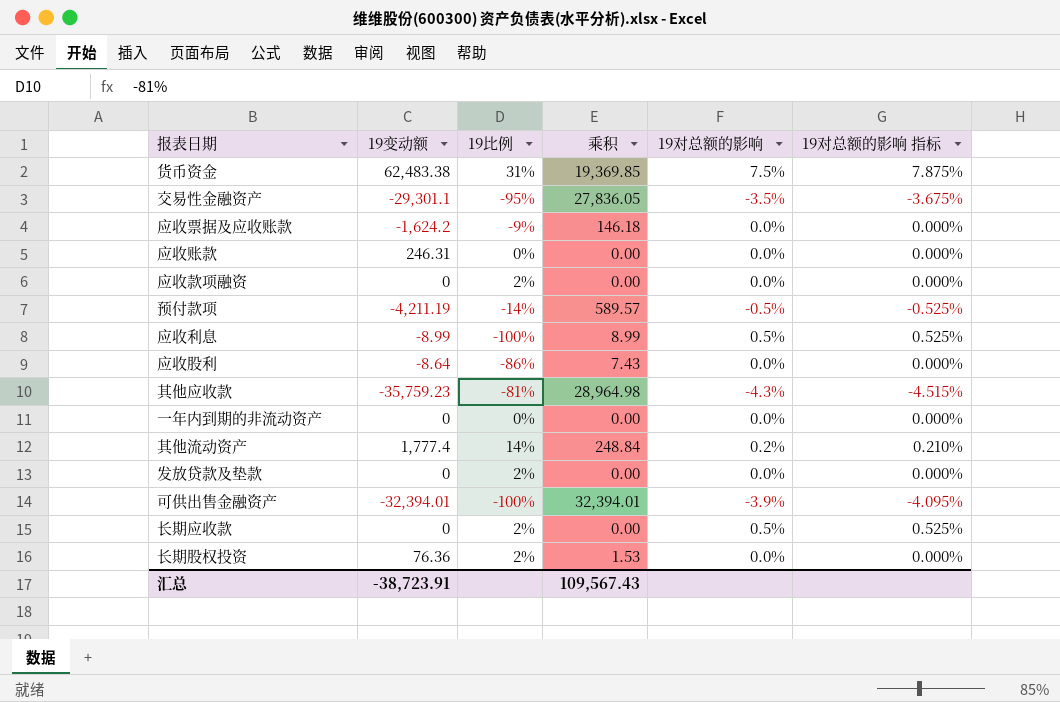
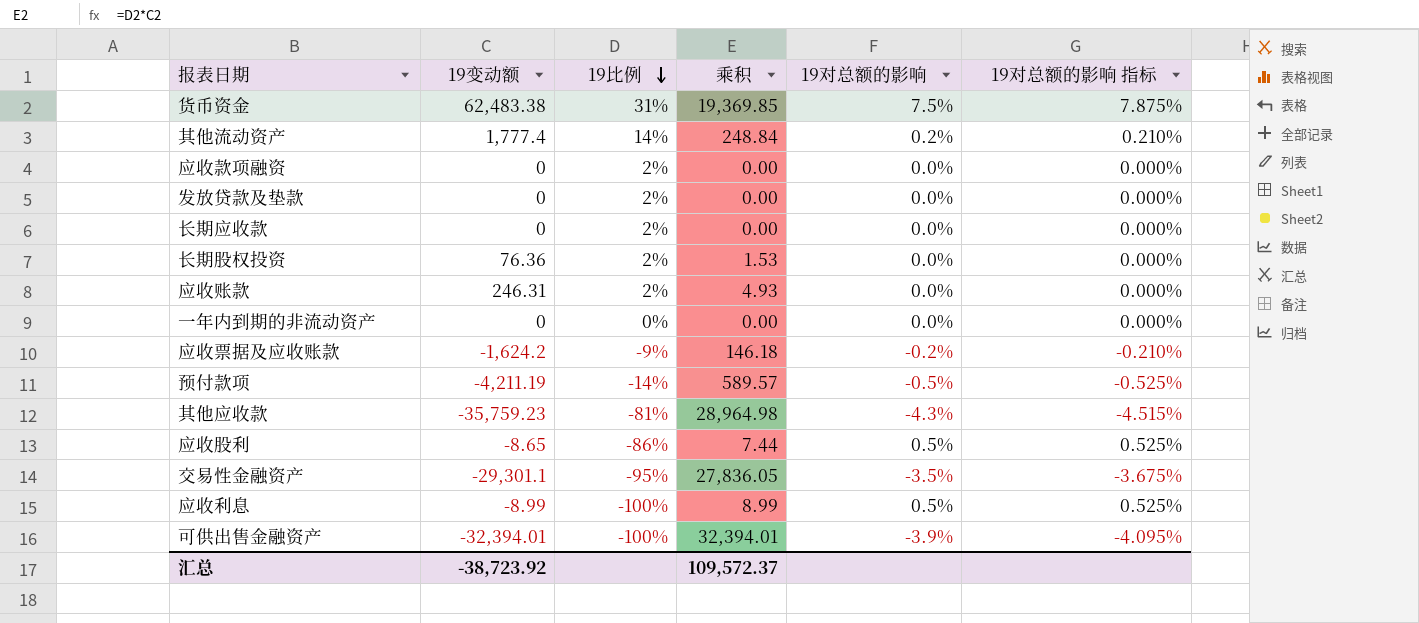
row order: none -> 19比例 descending
长期应收款 | 19对总额的影响: 0.5% -> 0.0%
长期应收款 | 19对总额的影响 指标: 0.525% -> 0.000%
应收账款 | 19比例: 0% -> 2%
应收账款 | 乘积: 0.00 -> 4.93
应收票据及应收账款 | 19对总额的影响: 0.0% -> -0.2%
应收票据及应收账款 | 19对总额的影响 指标: 0.000% -> -0.210%
应收股利 | 19变动额: -8.64 -> -8.65
应收股利 | 乘积: 7.43 -> 7.44
应收股利 | 19对总额的影响: 0.0% -> 0.5%
应收股利 | 19对总额的影响 指标: 0.000% -> 0.525%
汇总 | 19变动额: -38,723.91 -> -38,723.92
汇总 | 乘积: 109,567.43 -> 109,572.37

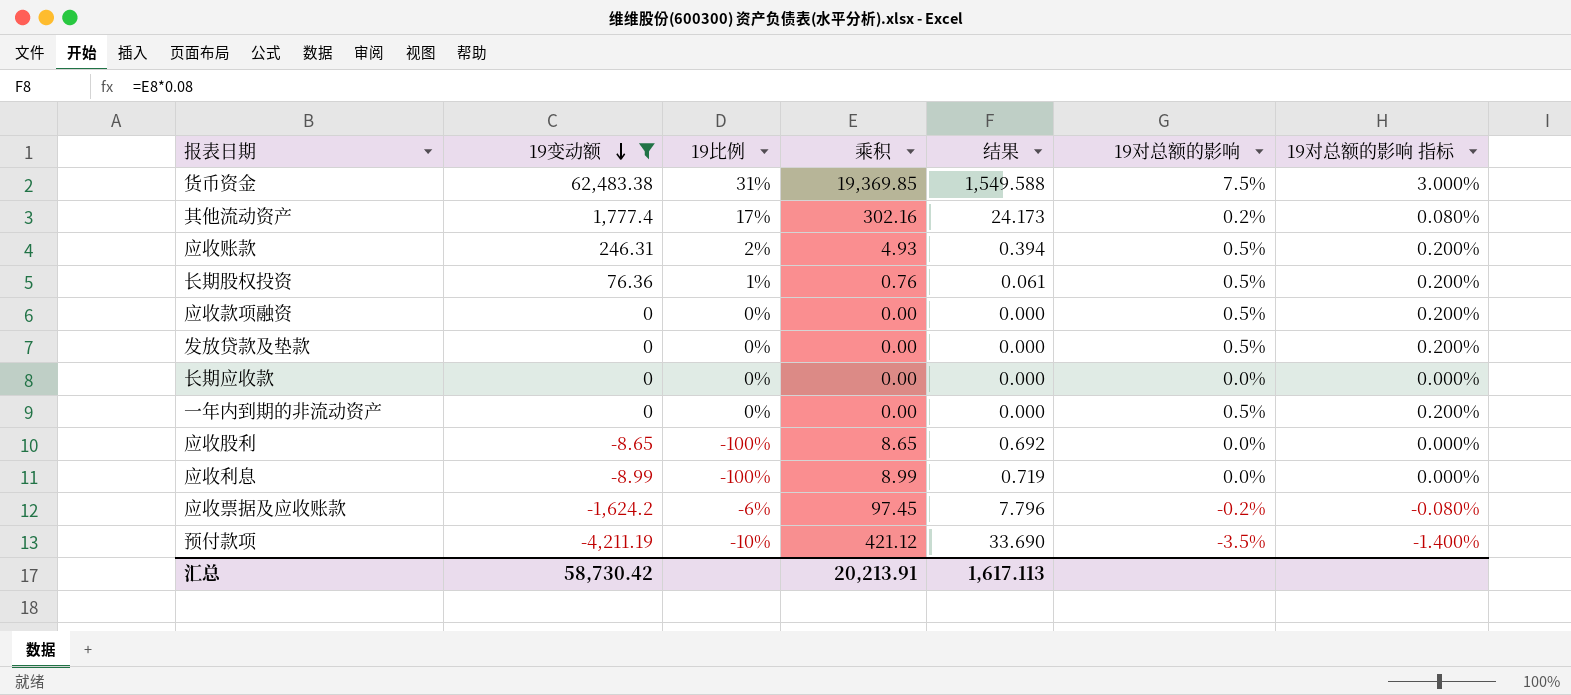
filter: none -> 19变动额 >= -4,211.19
row order: 19比例 descending -> 19变动额 descending
column 结果 | formula: none -> [乘积] * 0.08
column 19对总额的影响 指标 | formula: [19对总额的影响] * 1.05 -> [19对总额的影响] * 0.4
其他流动资产 | 19比例: 14% -> 17%
其他流动资产 | 乘积: 248.84 -> 302.16
应收账款 | 19对总额的影响: 0.0% -> 0.5%
长期股权投资 | 19比例: 2% -> 1%
长期股权投资 | 乘积: 1.53 -> 0.76
长期股权投资 | 19对总额的影响: 0.0% -> 0.5%
应收款项融资 | 19比例: 2% -> 0%
应收款项融资 | 19对总额的影响: 0.0% -> 0.5%
发放贷款及垫款 | 19比例: 2% -> 0%
发放贷款及垫款 | 19对总额的影响: 0.0% -> 0.5%
长期应收款 | 19比例: 2% -> 0%
一年内到期的非流动资产 | 19对总额的影响: 0.0% -> 0.5%
应收股利 | 19比例: -86% -> -100%
应收股利 | 乘积: 7.44 -> 8.65
应收股利 | 19对总额的影响: 0.5% -> 0.0%
应收利息 | 19对总额的影响: 0.5% -> 0.0%
应收票据及应收账款 | 19比例: -9% -> -6%
应收票据及应收账款 | 乘积: 146.18 -> 97.45
预付款项 | 19比例: -14% -> -10%
预付款项 | 乘积: 589.57 -> 421.12
预付款项 | 19对总额的影响: -0.5% -> -3.5%
汇总 | 19变动额: -38,723.92 -> 58,730.42
汇总 | 乘积: 109,572.37 -> 20,213.91

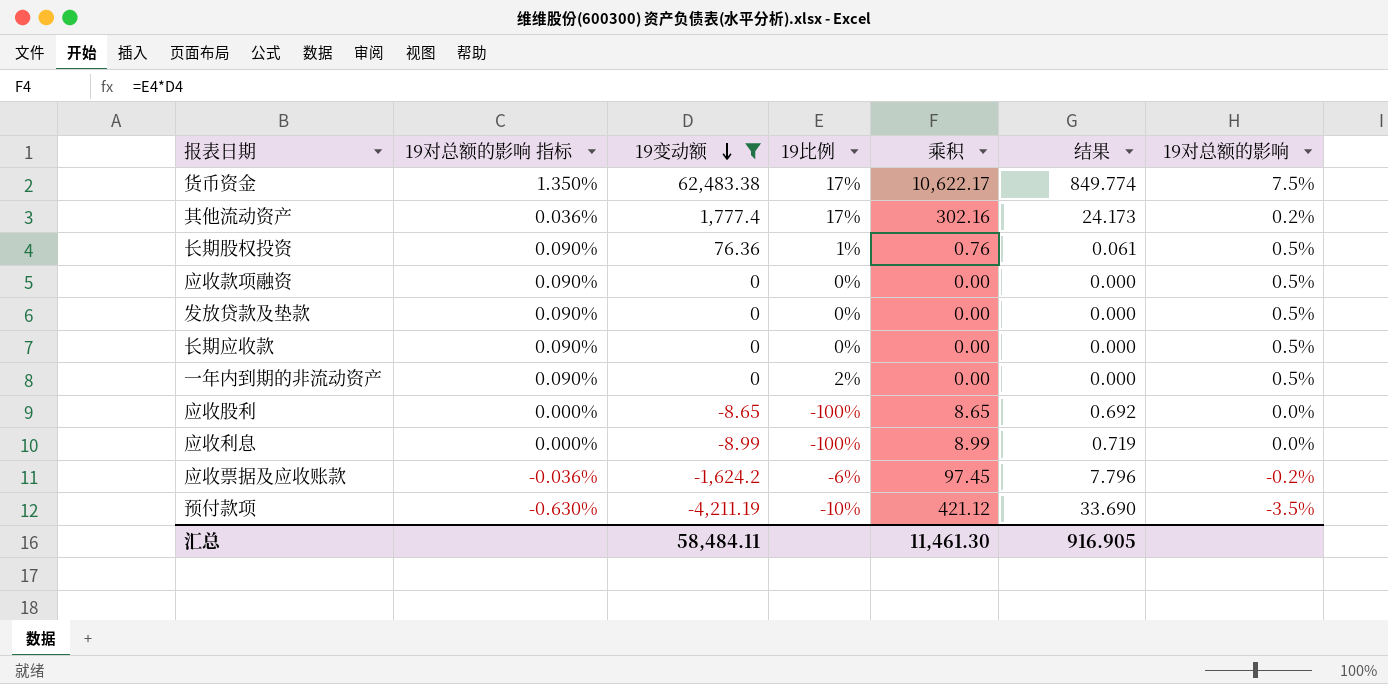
column 19对总额的影响 指标 | formula: [19对总额的影响] * 0.4 -> [19对总额的影响] * 0.18
column 19对总额的影响 指标 | position: 7 -> 2
row 应收账款: 246.31 | 2% | 4.93 | 0.394 | 0.5% | 0.200% -> none
货币资金 | 19比例: 31% -> 17%
货币资金 | 乘积: 19,369.85 -> 10,622.17
货币资金 | 结果: 1,549.588 -> 849.774
长期应收款 | 19对总额的影响: 0.0% -> 0.5%
一年内到期的非流动资产 | 19比例: 0% -> 2%
汇总 | 19变动额: 58,730.42 -> 58,484.11
汇总 | 乘积: 20,213.91 -> 11,461.30
汇总 | 结果: 1,617.113 -> 916.905

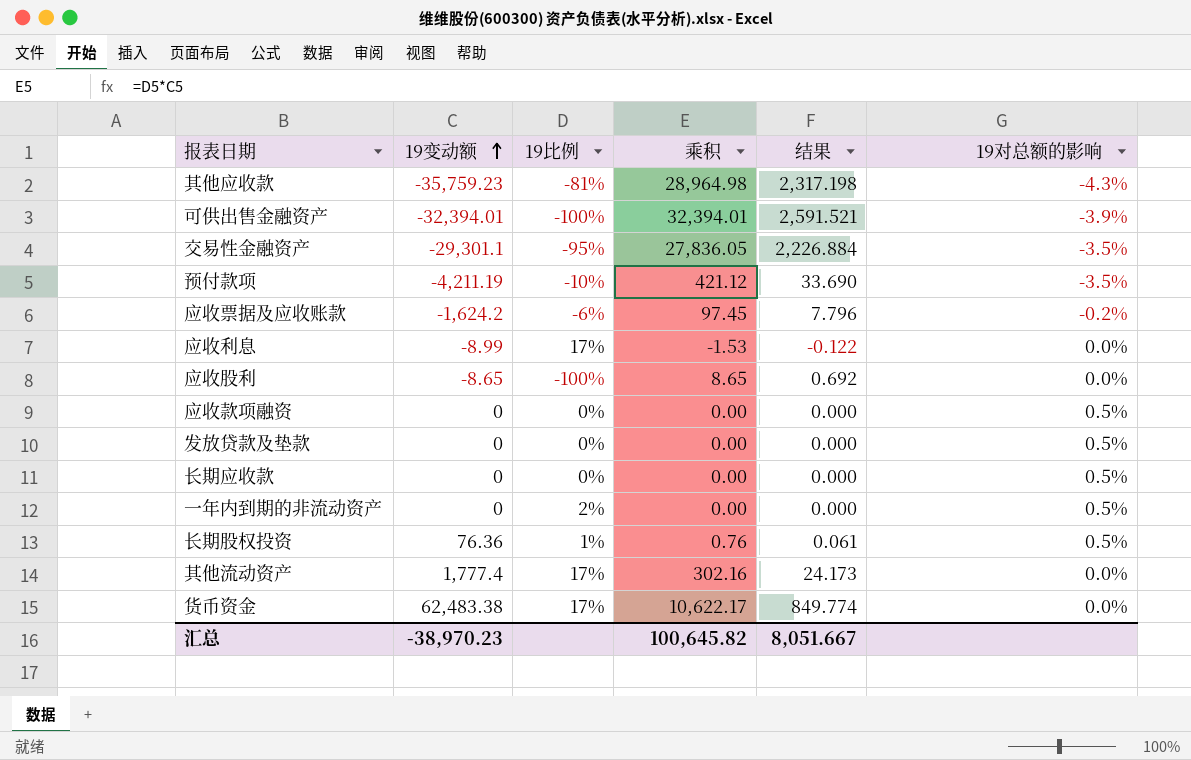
filter: 19变动额 >= -4,211.19 -> none
row order: 19变动额 descending -> 19变动额 ascending
column 19对总额的影响 指标 | formula: [19对总额的影响] * 0.18 -> none
应收利息 | 19比例: -100% -> 17%
应收利息 | 乘积: 8.99 -> -1.53
应收利息 | 结果: 0.719 -> -0.122
其他流动资产 | 19对总额的影响: 0.2% -> 0.0%
货币资金 | 19对总额的影响: 7.5% -> 0.0%
汇总 | 19变动额: 58,484.11 -> -38,970.23
汇总 | 乘积: 11,461.30 -> 100,645.82
汇总 | 结果: 916.905 -> 8,051.667

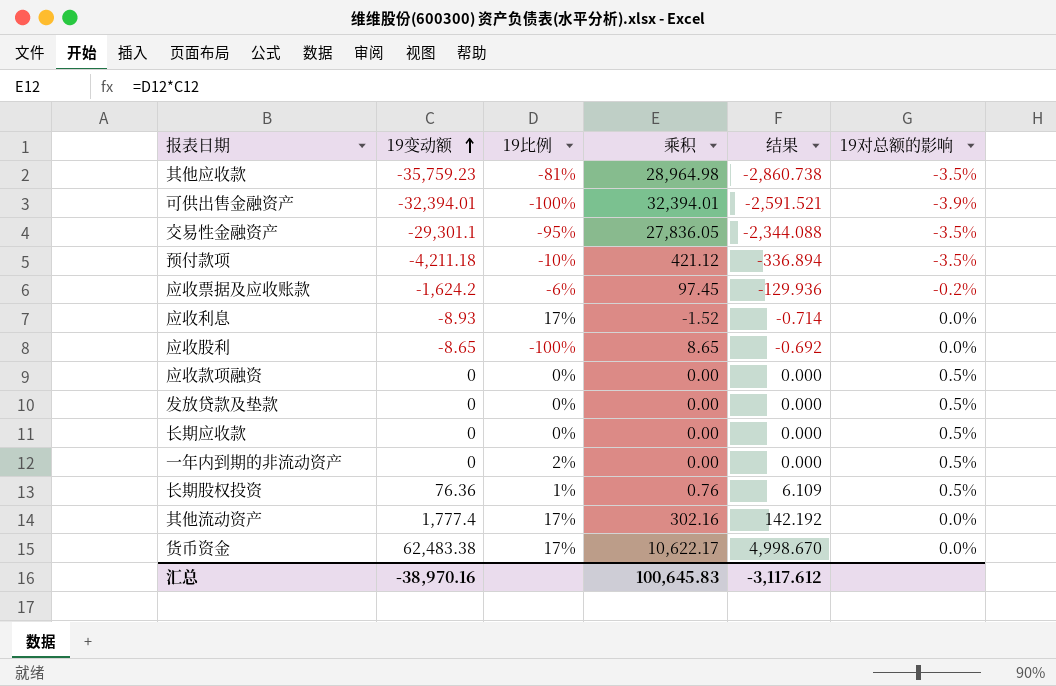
column 结果 | formula: [乘积] * 0.08 -> [19变动额] * 0.08
其他应收款 | 19对总额的影响: -4.3% -> -3.5%
预付款项 | 19变动额: -4,211.19 -> -4,211.18
应收利息 | 19变动额: -8.99 -> -8.93
应收利息 | 乘积: -1.53 -> -1.52
汇总 | 19变动额: -38,970.23 -> -38,970.16
汇总 | 乘积: 100,645.82 -> 100,645.83
汇总 | 结果: 8,051.667 -> -3,117.612

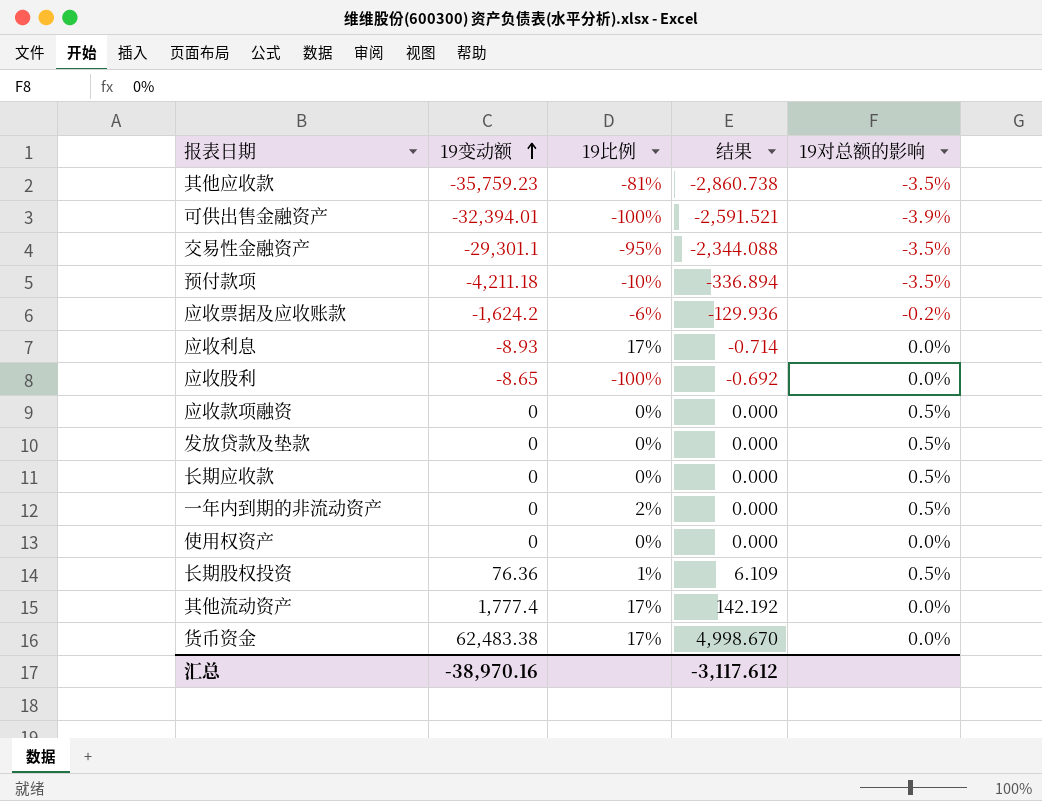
column 乘积 | formula: [19变动额] * [19比例] -> none
row 使用权资产: none -> 0 | 0% | 0.000 | 0.0%

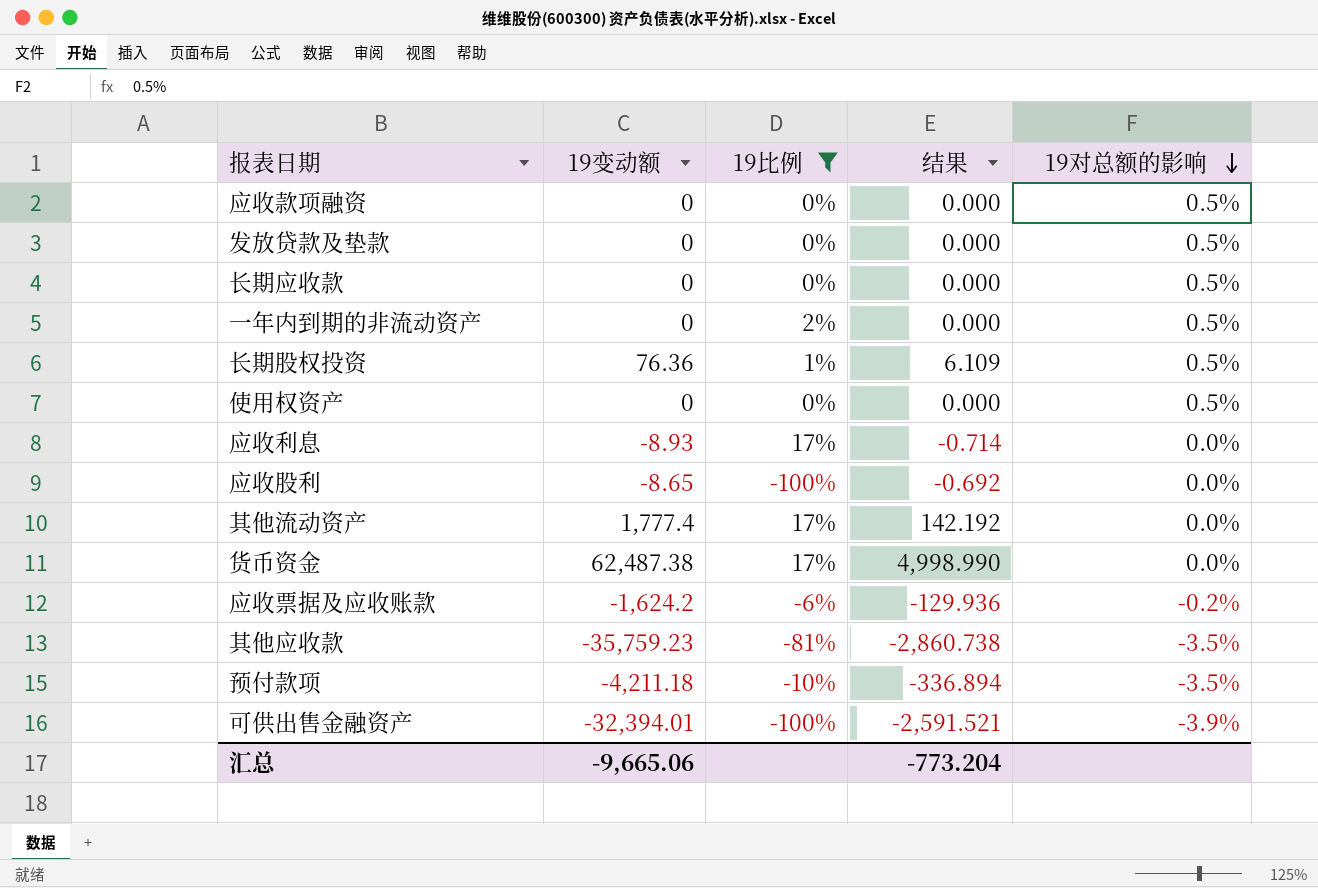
filter: none -> 19比例 != -95%
row order: 19变动额 ascending -> 19对总额的影响 descending
使用权资产 | 19对总额的影响: 0.0% -> 0.5%
货币资金 | 19变动额: 62,483.38 -> 62,487.38
货币资金 | 结果: 4,998.670 -> 4,998.990
汇总 | 19变动额: -38,970.16 -> -9,665.06
汇总 | 结果: -3,117.612 -> -773.204

